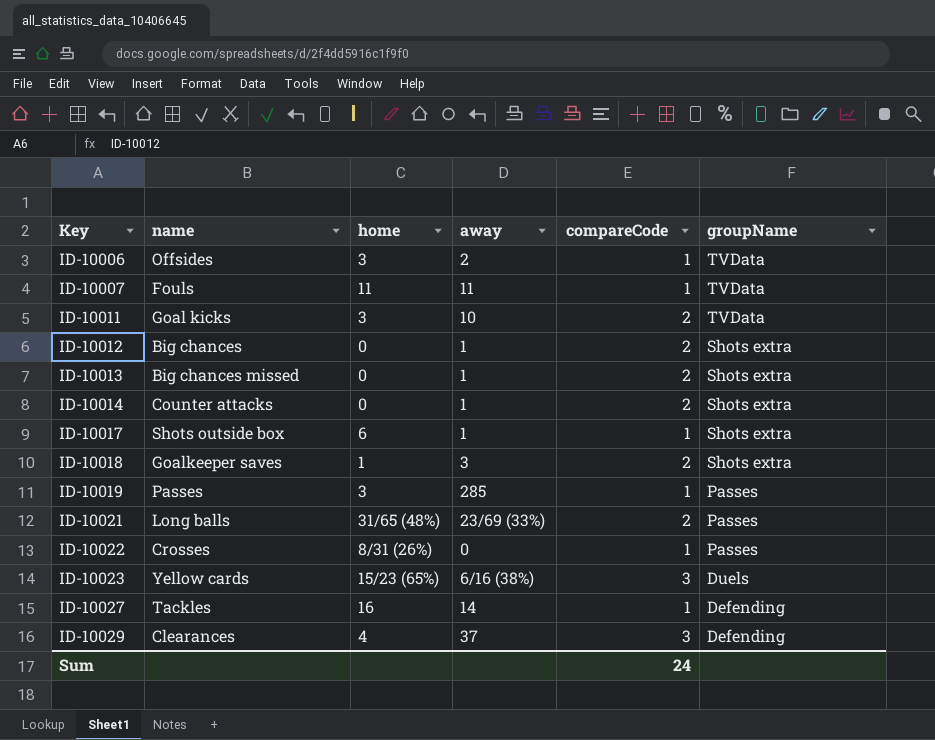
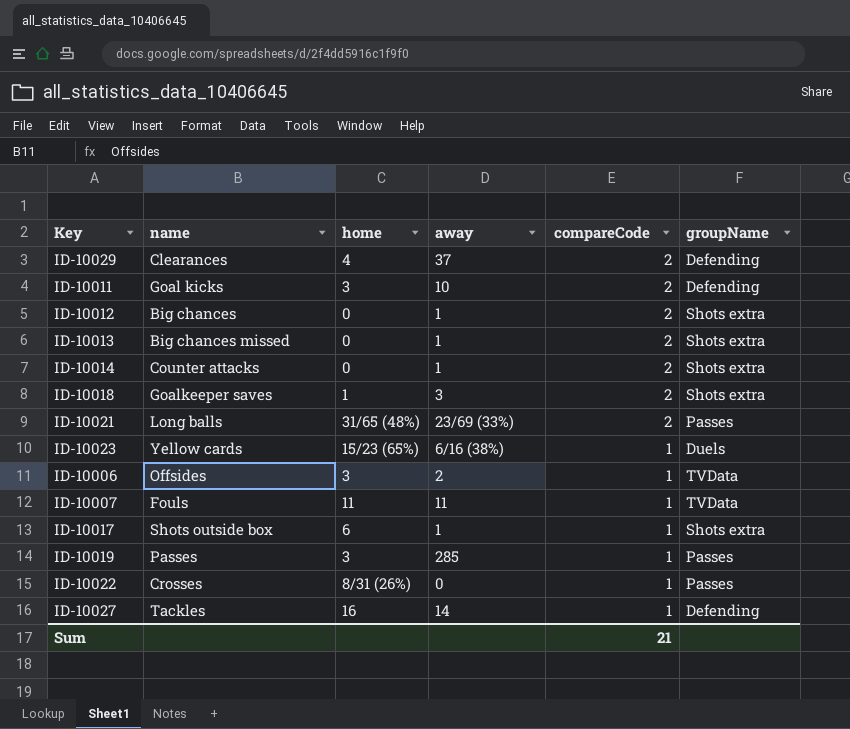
row order: Key ascending -> compareCode descending
ID-10029 | compareCode: 3 -> 2
ID-10011 | groupName: TVData -> Defending
ID-10023 | compareCode: 3 -> 1
Sum | compareCode: 24 -> 21

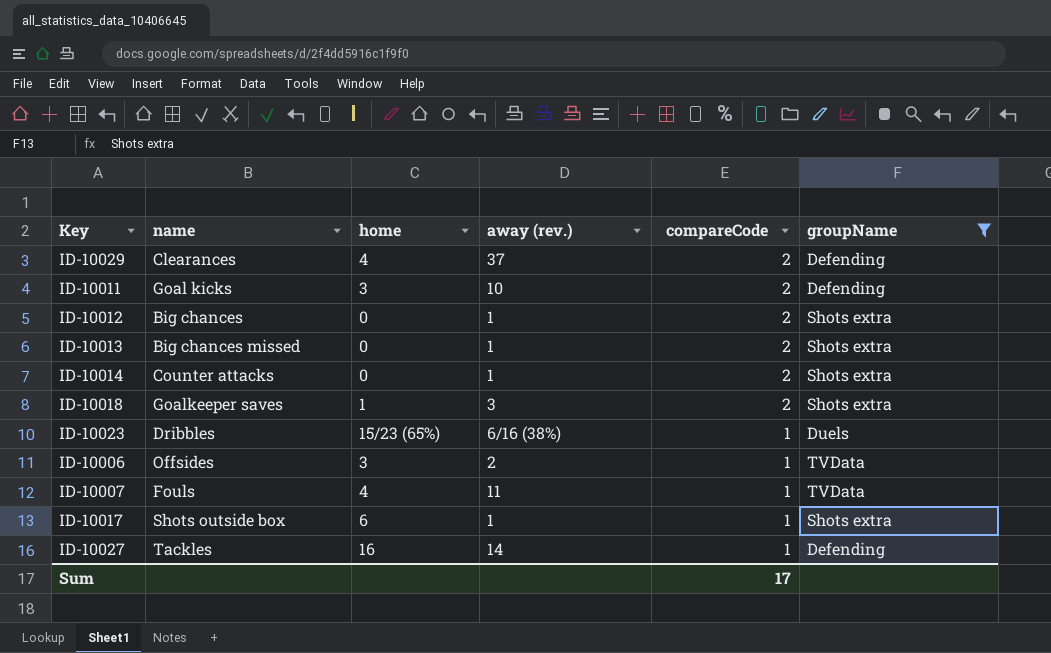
filter: none -> groupName != Passes
column name: away -> away (rev.)
ID-10023 | name: Yellow cards -> Dribbles
ID-10007 | home: 11 -> 4
Sum | compareCode: 21 -> 17

